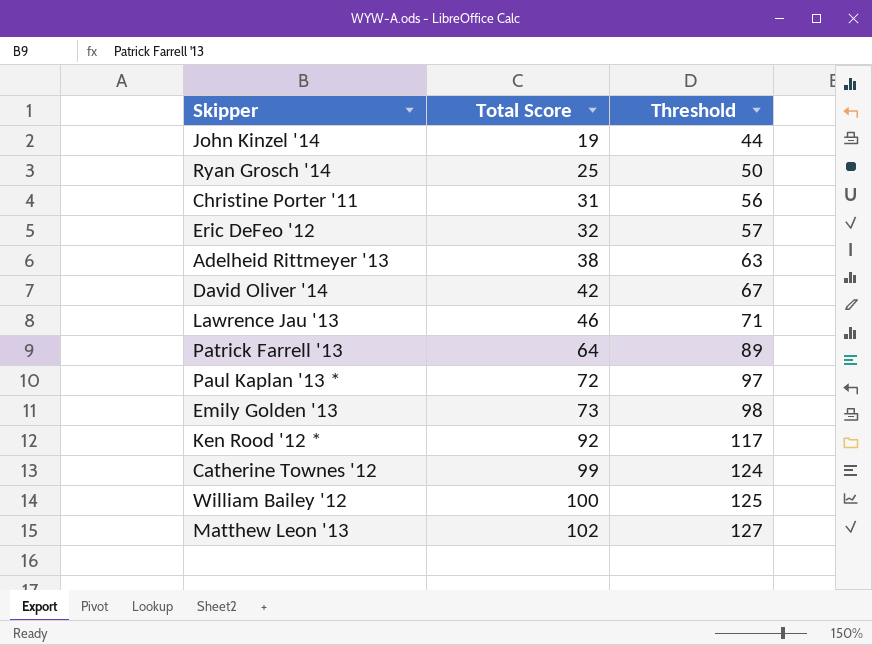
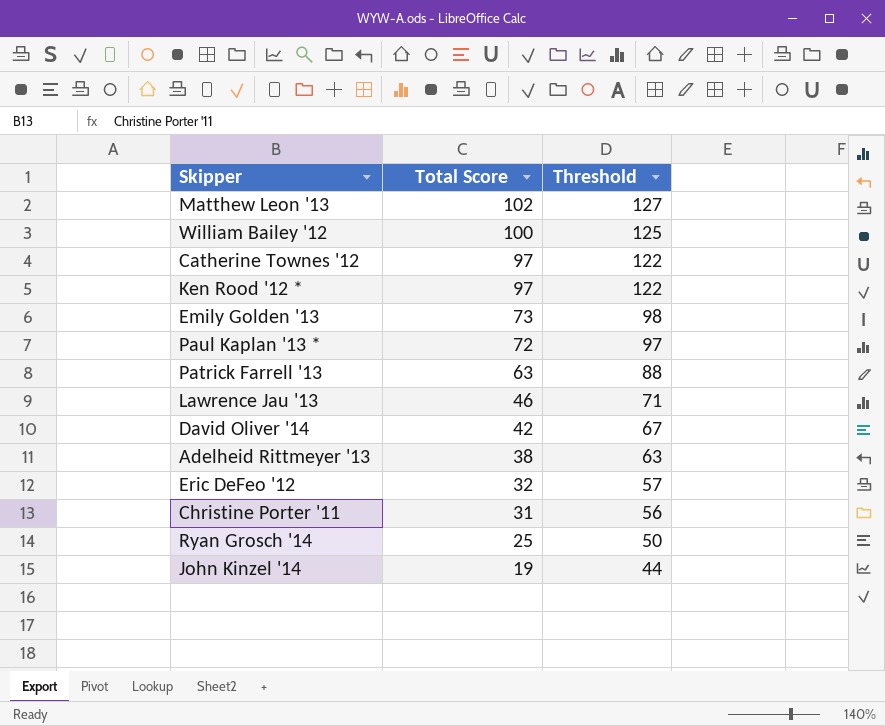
row order: Total Score ascending -> Total Score descending
Catherine Townes '12 | Total Score: 99 -> 97
Catherine Townes '12 | Threshold: 124 -> 122
Ken Rood '12 * | Total Score: 92 -> 97
Ken Rood '12 * | Threshold: 117 -> 122
Patrick Farrell '13 | Total Score: 64 -> 63
Patrick Farrell '13 | Threshold: 89 -> 88

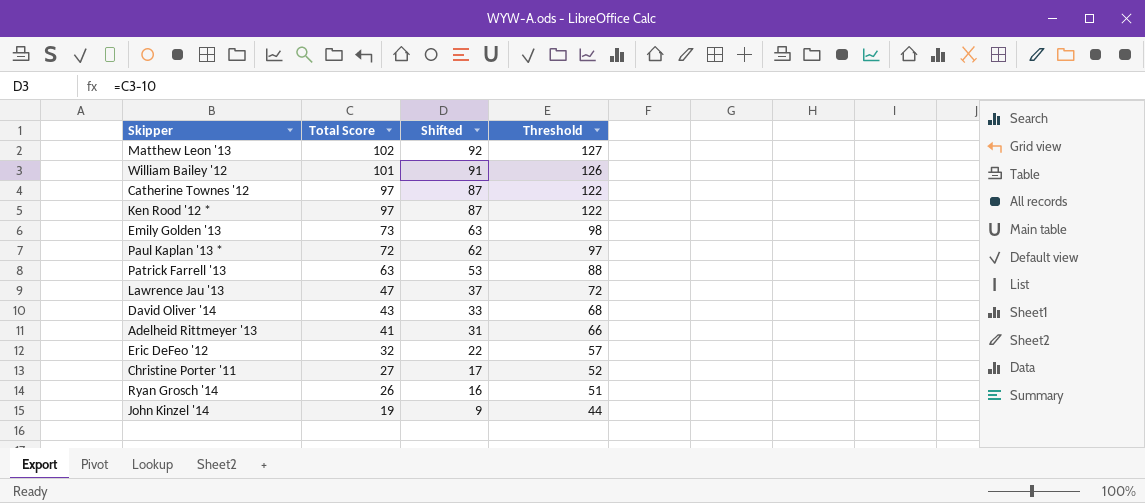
column Shifted | formula: none -> [Total Score] - 10
William Bailey '12 | Total Score: 100 -> 101
William Bailey '12 | Threshold: 125 -> 126
Lawrence Jau '13 | Total Score: 46 -> 47
Lawrence Jau '13 | Threshold: 71 -> 72
David Oliver '14 | Total Score: 42 -> 43
David Oliver '14 | Threshold: 67 -> 68
Adelheid Rittmeyer '13 | Total Score: 38 -> 41
Adelheid Rittmeyer '13 | Threshold: 63 -> 66
Christine Porter '11 | Total Score: 31 -> 27
Christine Porter '11 | Threshold: 56 -> 52
Ryan Grosch '14 | Total Score: 25 -> 26
Ryan Grosch '14 | Threshold: 50 -> 51

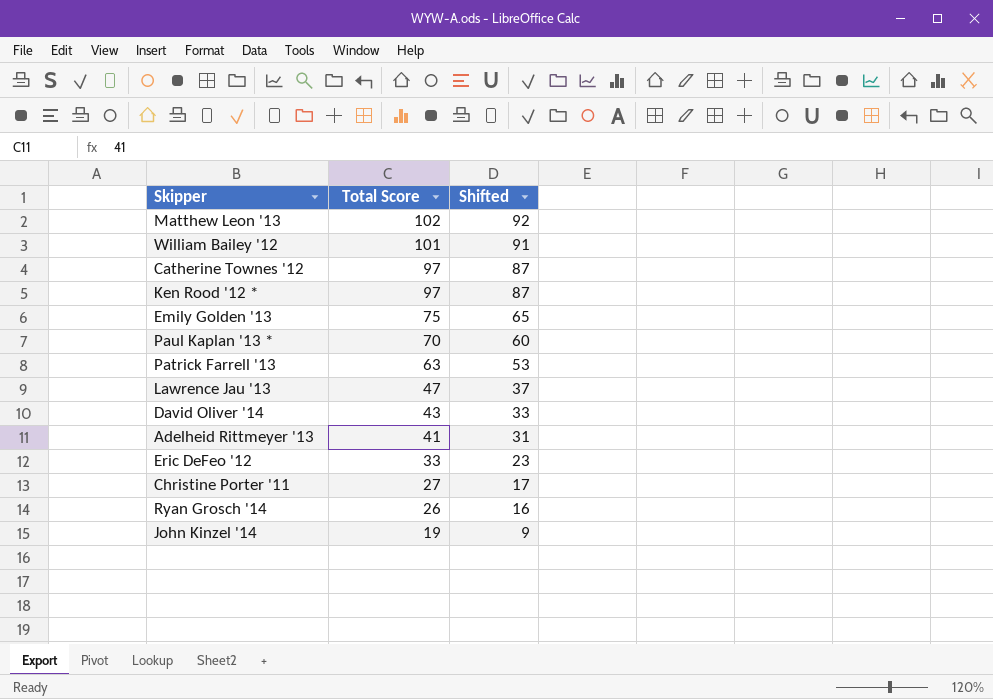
column Threshold | formula: [Total Score] + 25 -> none
Emily Golden '13 | Total Score: 73 -> 75
Emily Golden '13 | Shifted: 63 -> 65
Paul Kaplan '13 * | Total Score: 72 -> 70
Paul Kaplan '13 * | Shifted: 62 -> 60
Eric DeFeo '12 | Total Score: 32 -> 33
Eric DeFeo '12 | Shifted: 22 -> 23

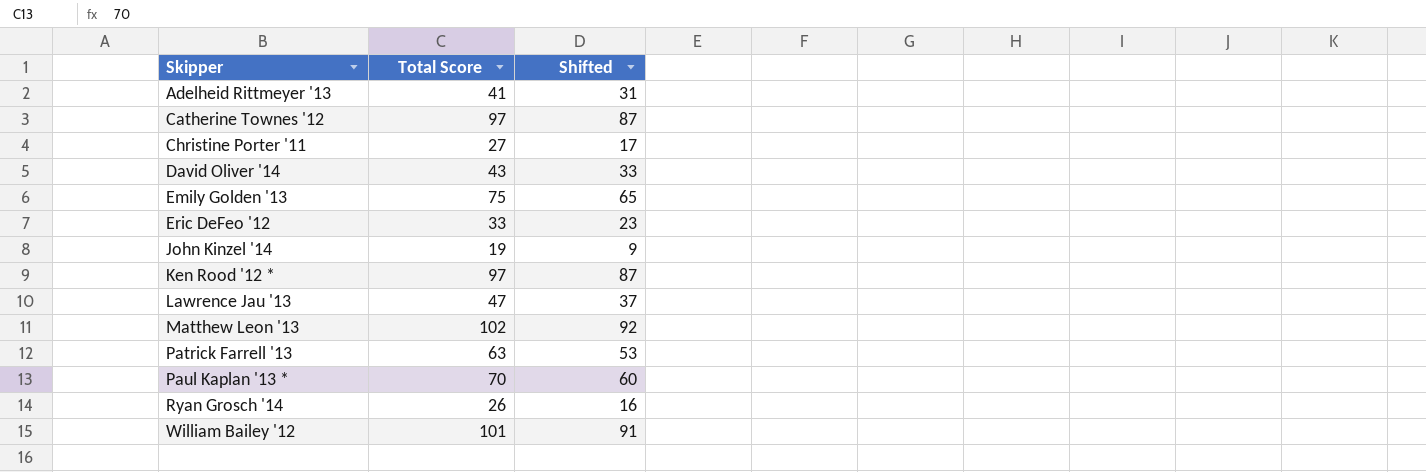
row order: Total Score descending -> Skipper ascending

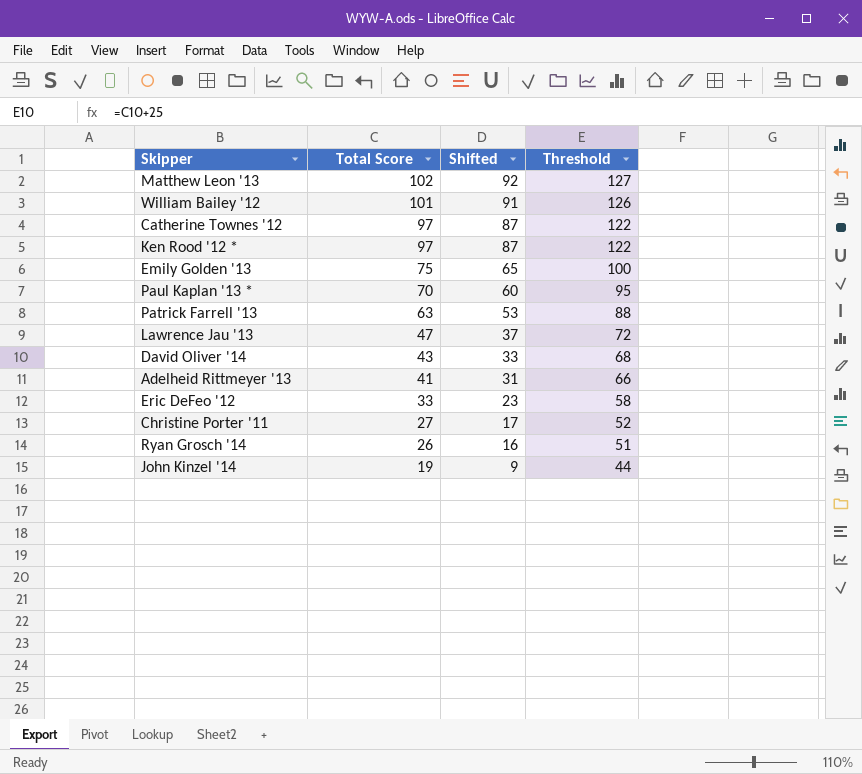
row order: Skipper ascending -> Total Score descending
column Threshold | formula: none -> [Total Score] + 25

